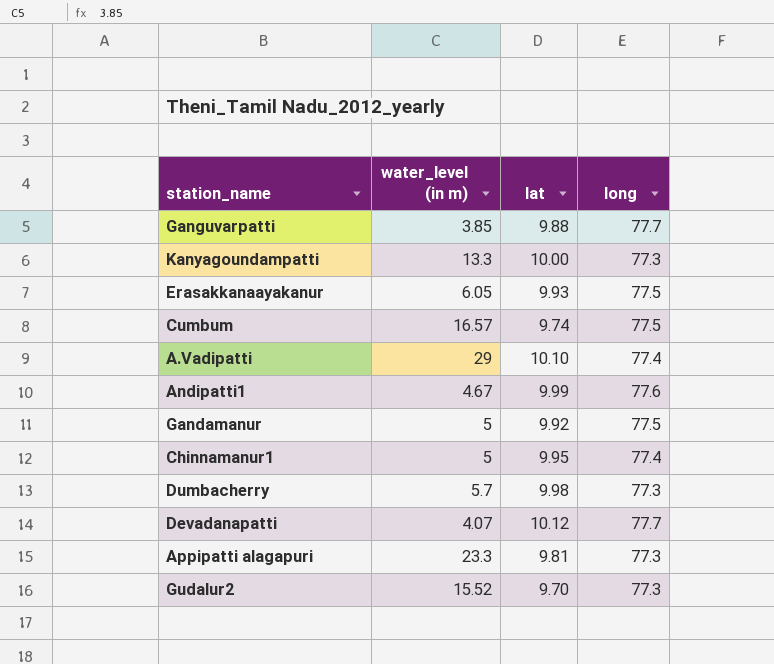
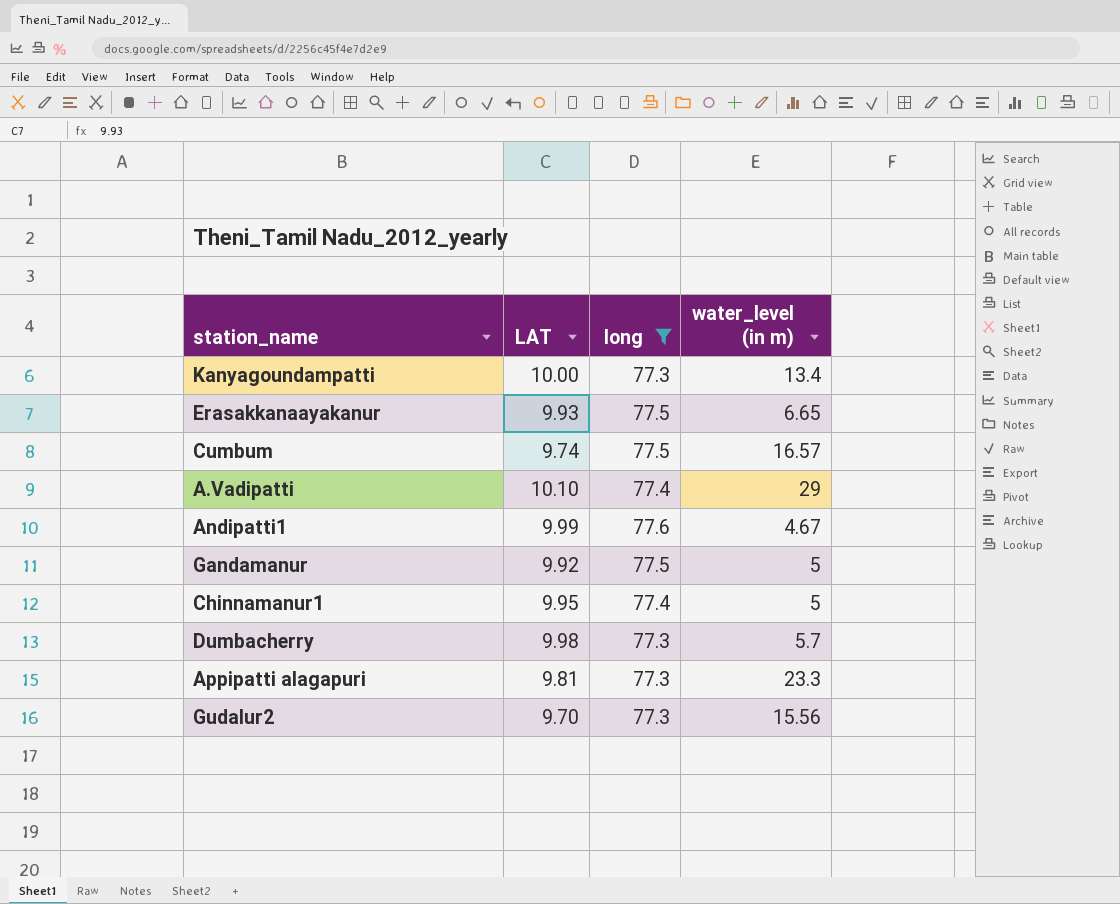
filter: none -> long != 77.7
column name: lat -> LAT
column water_level (in m) | position: 2 -> 4
Kanyagoundampatti | water_level (in m): 13.3 -> 13.4
Erasakkanaayakanur | water_level (in m): 6.05 -> 6.65
Gudalur2 | water_level (in m): 15.52 -> 15.56

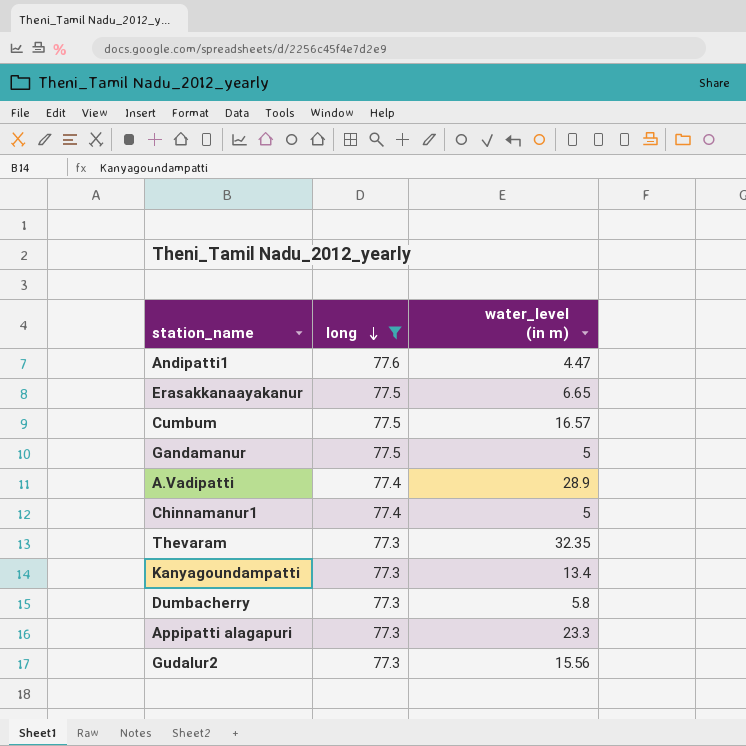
row order: none -> long descending
column LAT | position: 2 -> none
Andipatti1 | water_level (in m): 4.67 -> 4.47
A.Vadipatti | water_level (in m): 29 -> 28.9
row Thevaram: none -> 77.3 | 32.35
Dumbacherry | water_level (in m): 5.7 -> 5.8

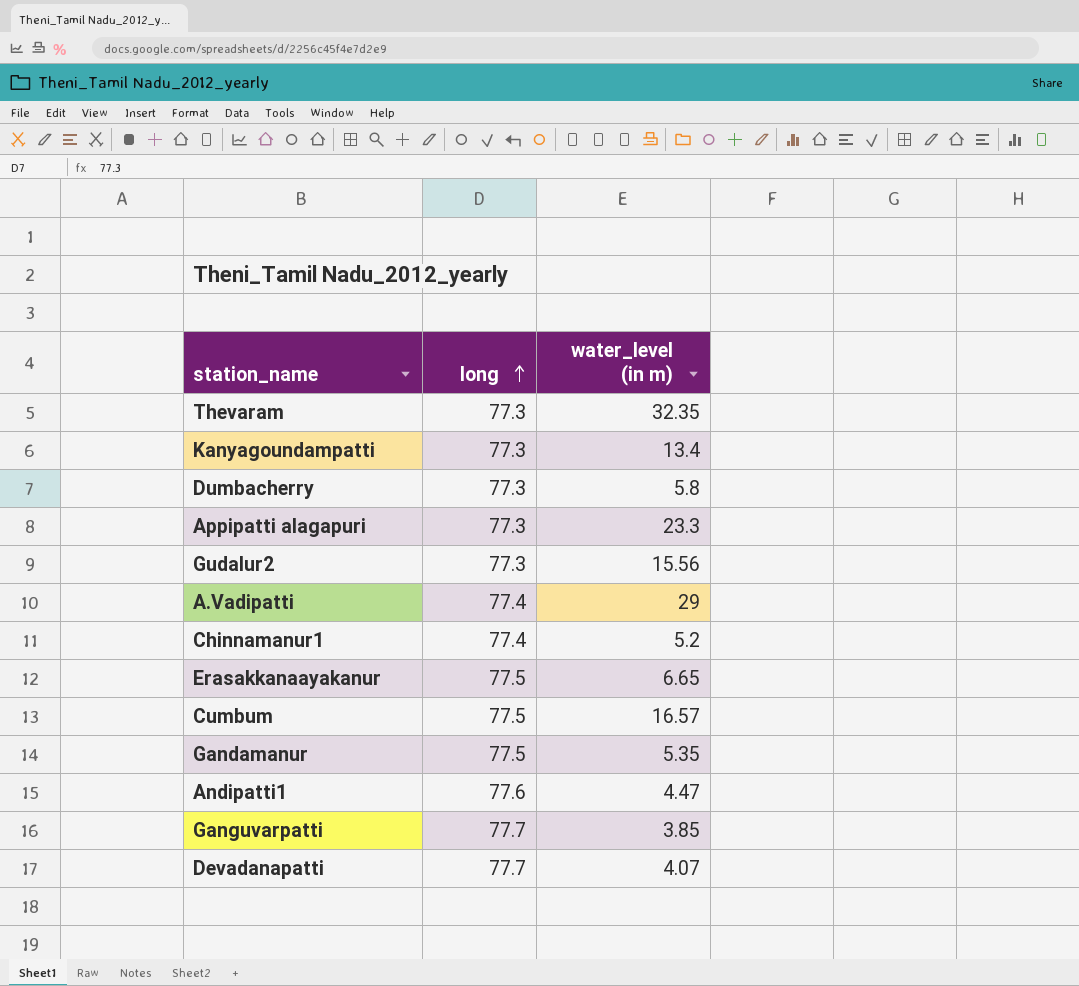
filter: long != 77.7 -> none
row order: long descending -> long ascending
A.Vadipatti | water_level (in m): 28.9 -> 29
Chinnamanur1 | water_level (in m): 5 -> 5.2
Gandamanur | water_level (in m): 5 -> 5.35

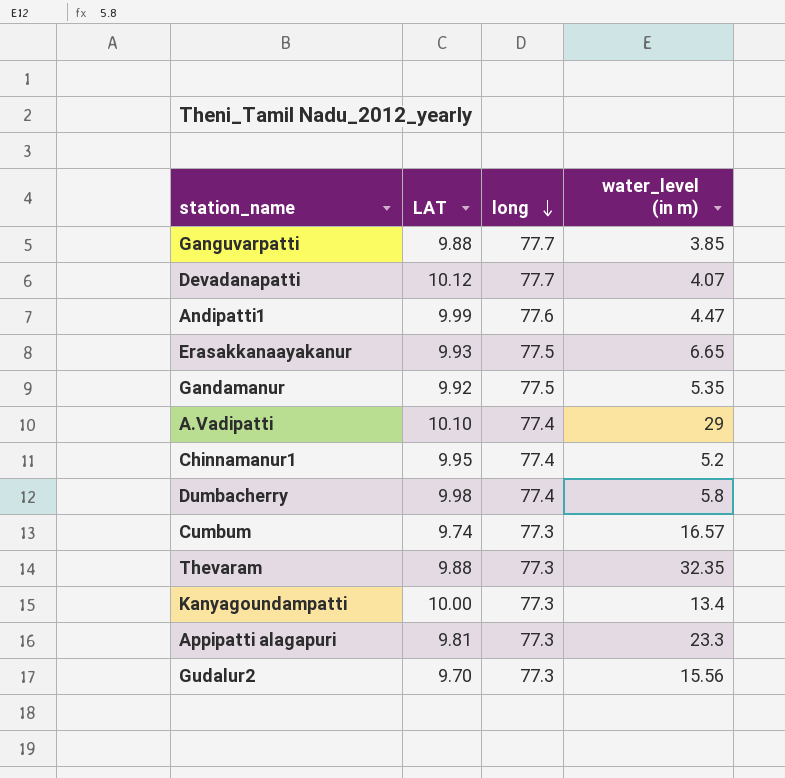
row order: long ascending -> long descending
column LAT | position: none -> 2
Dumbacherry | long: 77.3 -> 77.4
Cumbum | long: 77.5 -> 77.3

